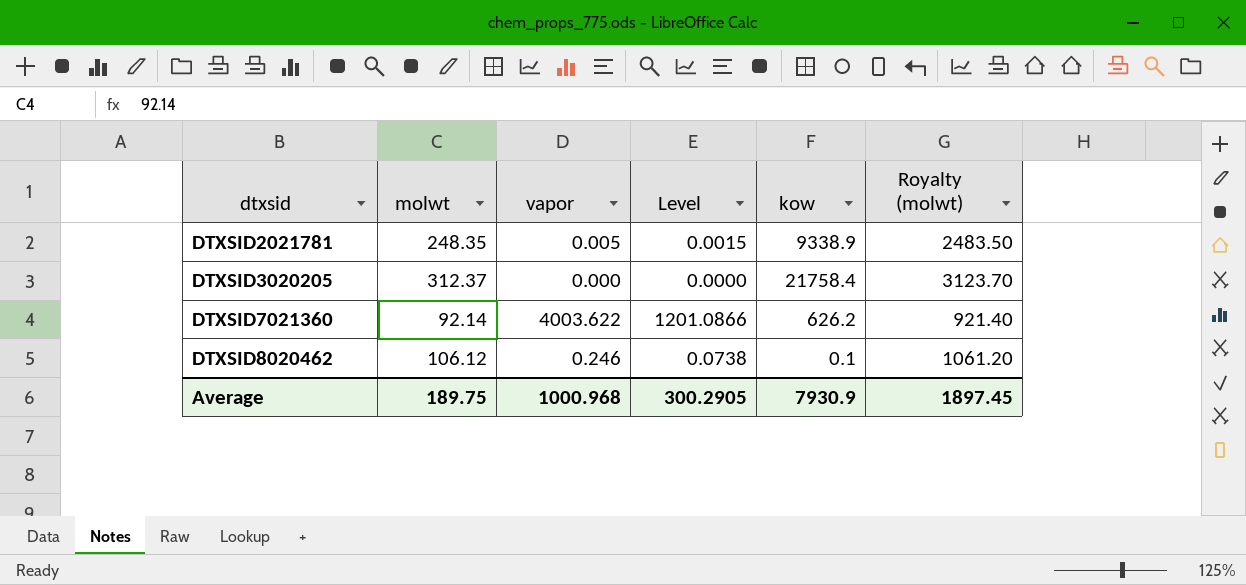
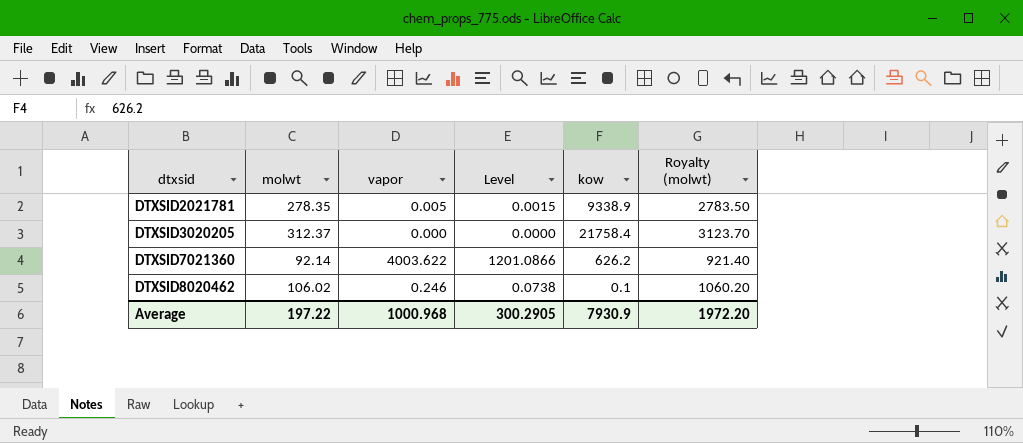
DTXSID2021781 | molwt: 248.35 -> 278.35
DTXSID2021781 | Royalty (molwt): 2483.50 -> 2783.50
DTXSID8020462 | molwt: 106.12 -> 106.02
DTXSID8020462 | Royalty (molwt): 1061.20 -> 1060.20
Average | molwt: 189.75 -> 197.22
Average | Royalty (molwt): 1897.45 -> 1972.20

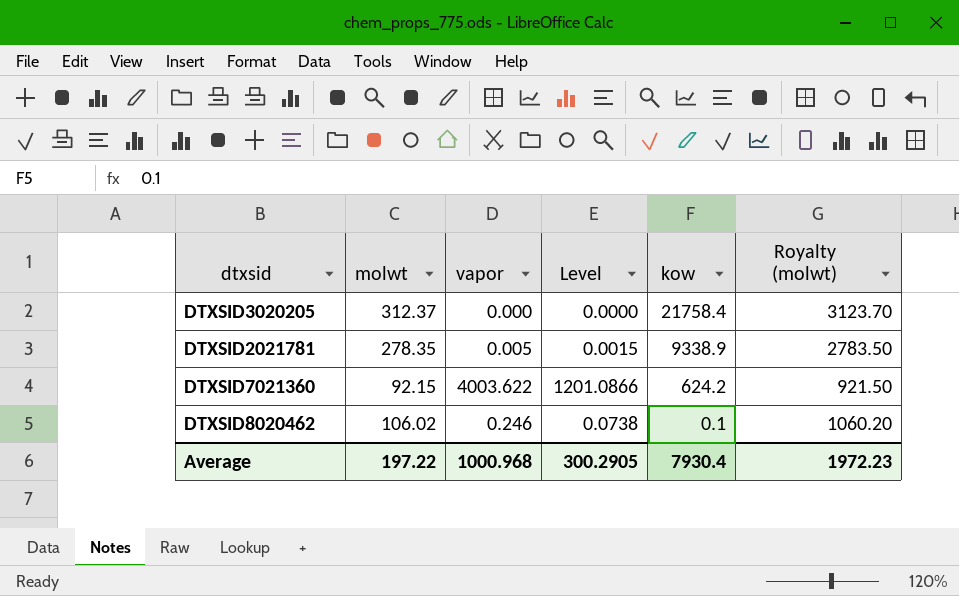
row order: dtxsid ascending -> kow descending
DTXSID7021360 | molwt: 92.14 -> 92.15
DTXSID7021360 | kow: 626.2 -> 624.2
DTXSID7021360 | Royalty (molwt): 921.40 -> 921.50
Average | kow: 7930.9 -> 7930.4
Average | Royalty (molwt): 1972.20 -> 1972.23

